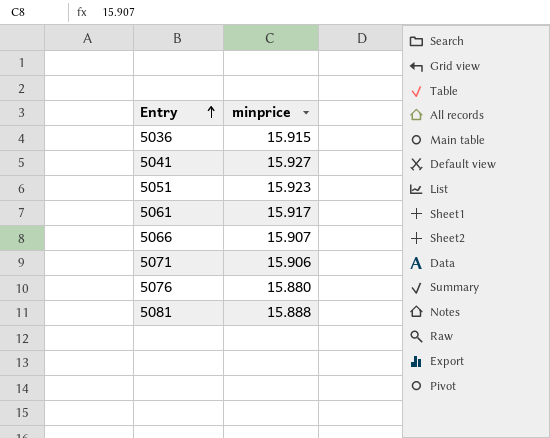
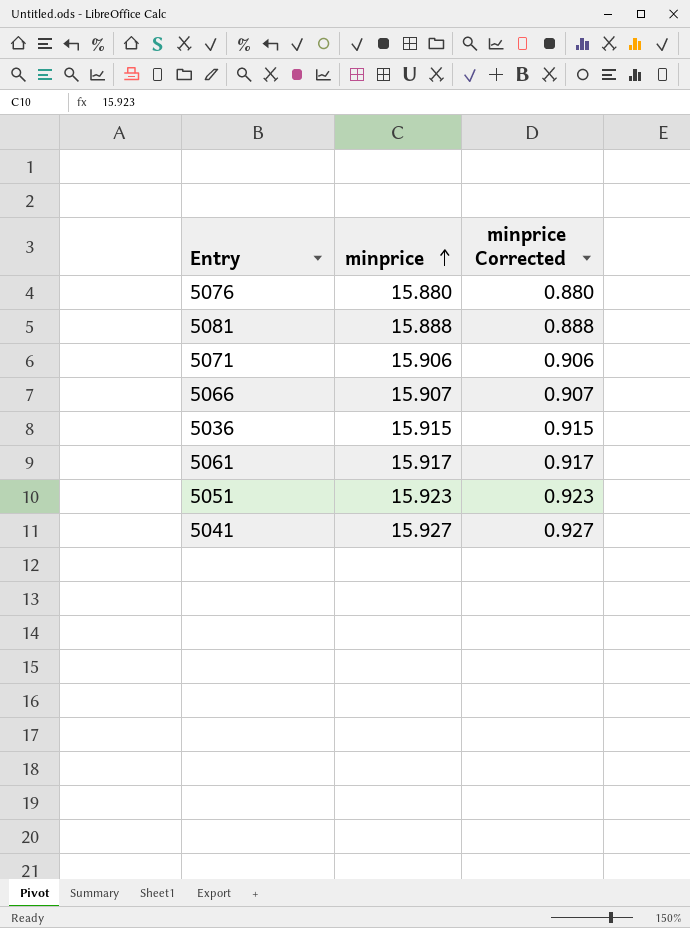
row order: Entry ascending -> minprice ascending
column minprice Corrected | formula: none -> [minprice] - 15

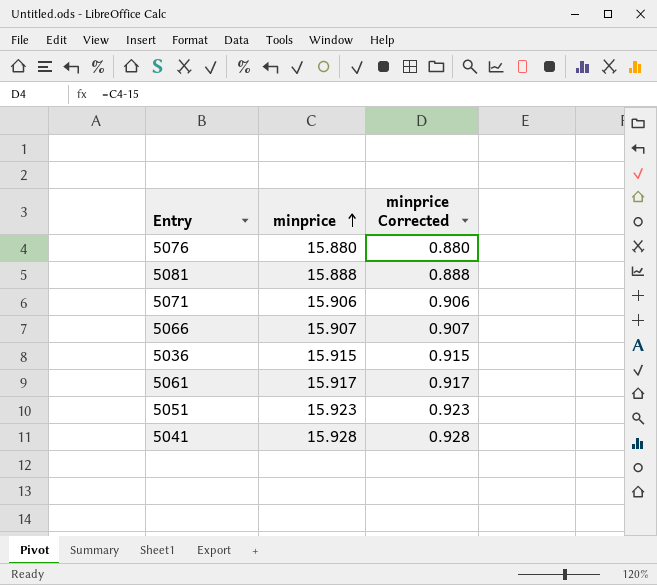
5041 | minprice: 15.927 -> 15.928
5041 | minprice Corrected: 0.927 -> 0.928

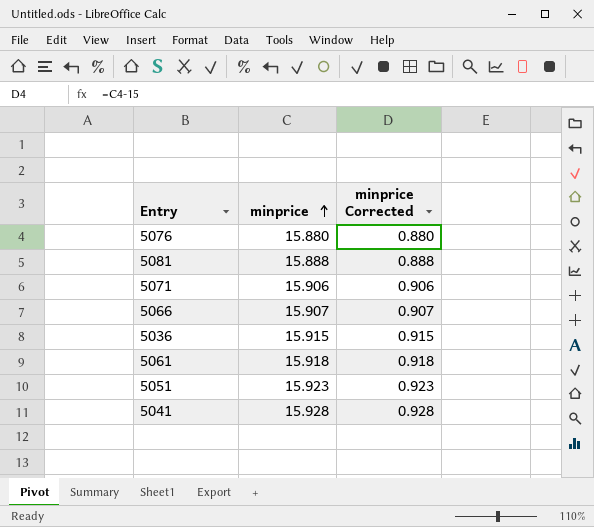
5061 | minprice: 15.917 -> 15.918
5061 | minprice Corrected: 0.917 -> 0.918

